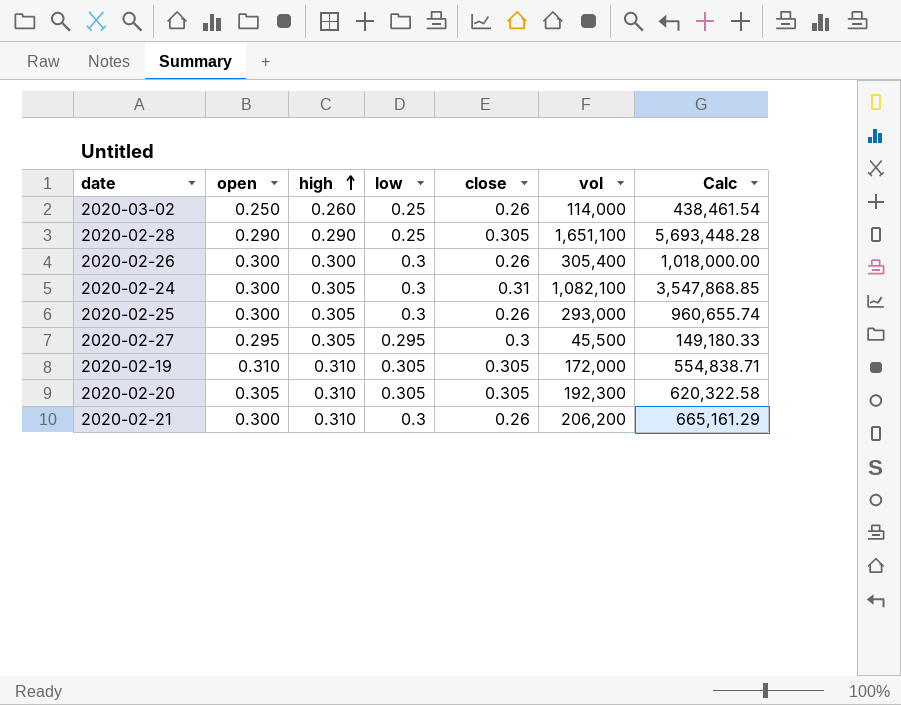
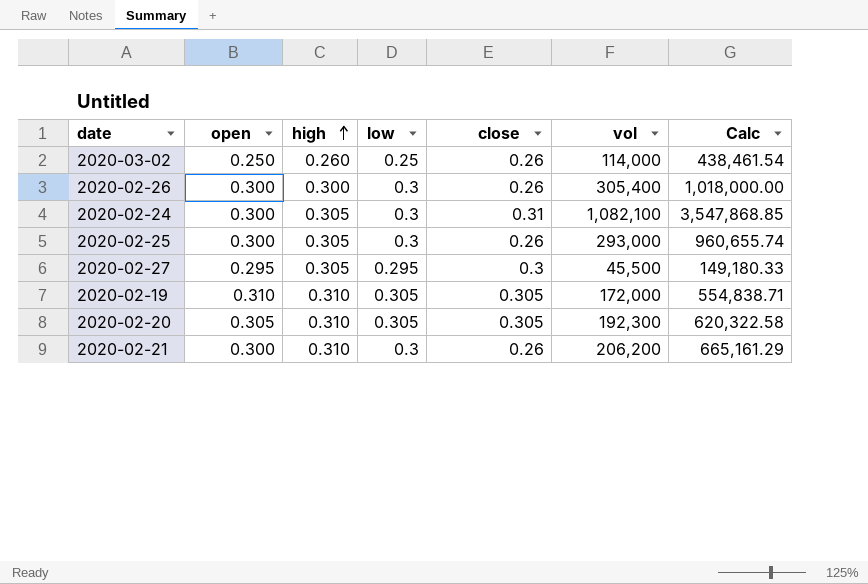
row 2020-02-28: 0.290 | 0.290 | 0.25 | 0.305 | 1,651,100 | 5,693,448.28 -> none

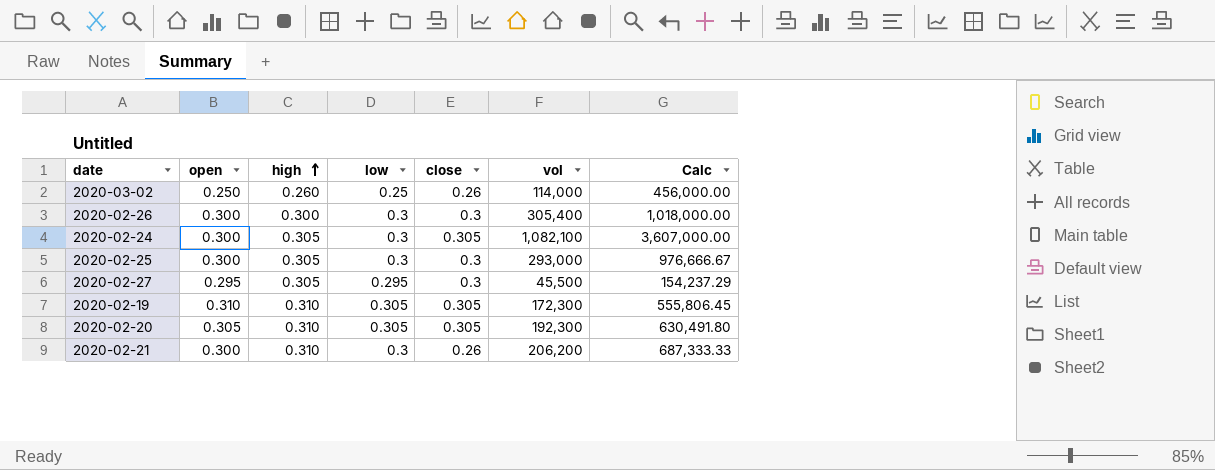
column Calc | formula: [vol] / [high] -> [vol] / [open]
2020-02-26 | close: 0.26 -> 0.3
2020-02-24 | close: 0.31 -> 0.305
2020-02-25 | close: 0.26 -> 0.3
2020-02-19 | vol: 172,000 -> 172,300

